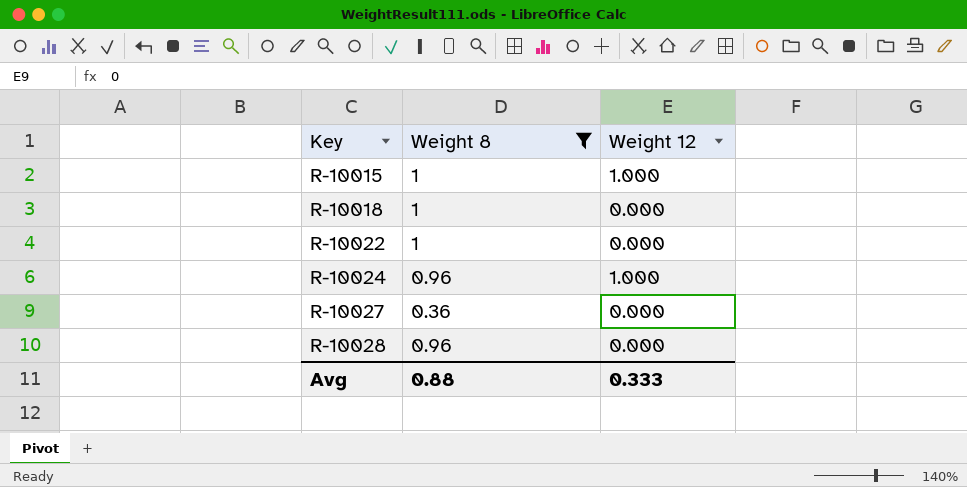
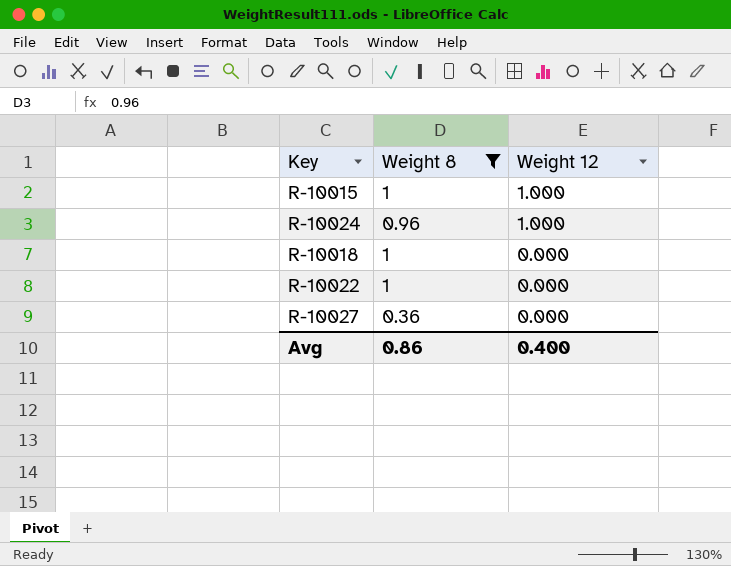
row order: Key ascending -> Weight 12 descending
row R-10028: 0.96 | 0.000 -> none
Avg | Weight 8: 0.88 -> 0.86
Avg | Weight 12: 0.333 -> 0.400

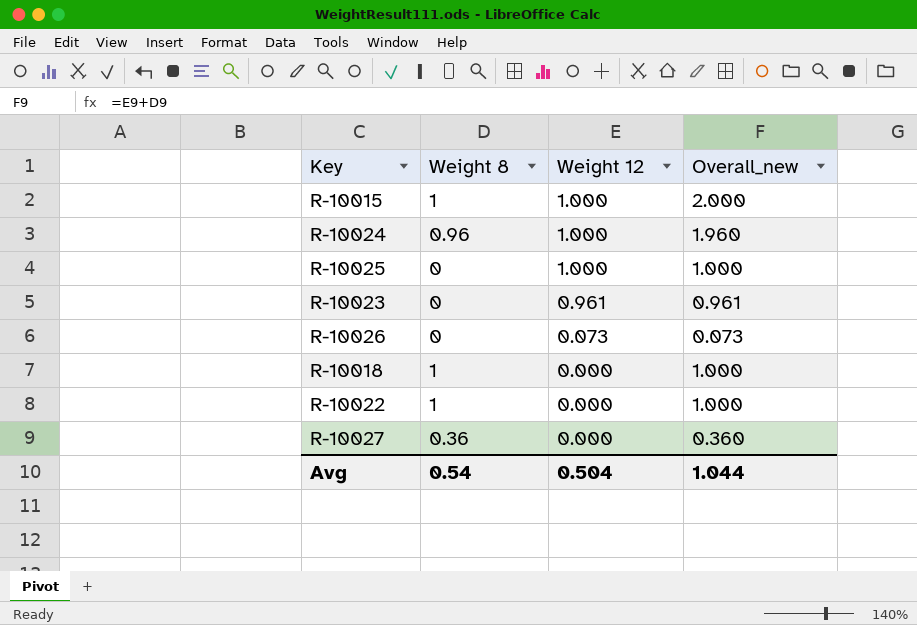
filter: Weight 8 != 0 -> none
column Overall_new | formula: none -> [Weight 8] + [Weight 12]
Avg | Weight 8: 0.86 -> 0.54
Avg | Weight 12: 0.400 -> 0.504

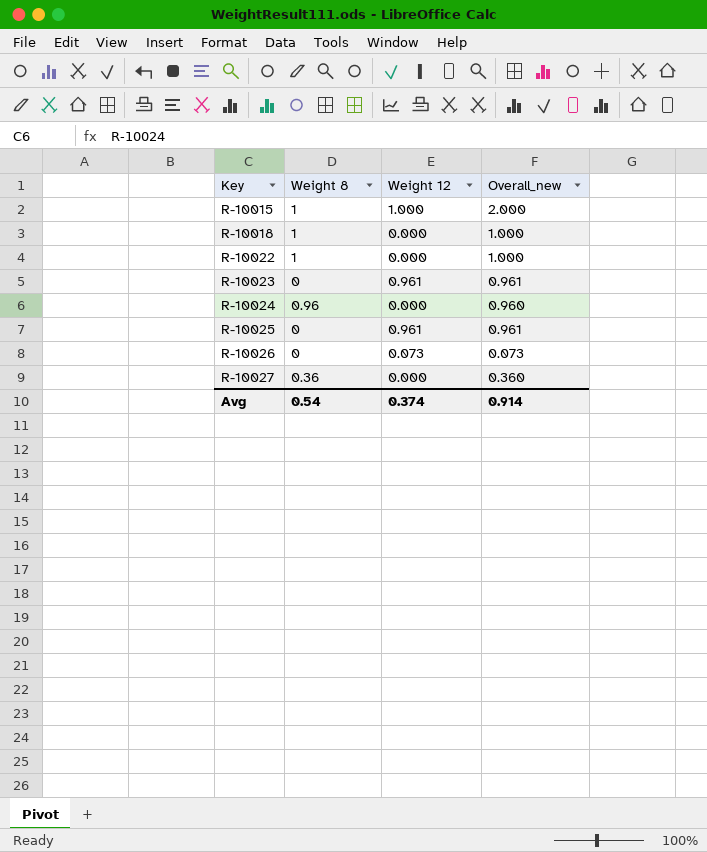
row order: Weight 12 descending -> Key ascending
R-10024 | Weight 12: 1.000 -> 0.000
R-10024 | Overall_new: 1.960 -> 0.960
R-10025 | Weight 12: 1.000 -> 0.961
R-10025 | Overall_new: 1.000 -> 0.961
Avg | Weight 12: 0.504 -> 0.374
Avg | Overall_new: 1.044 -> 0.914

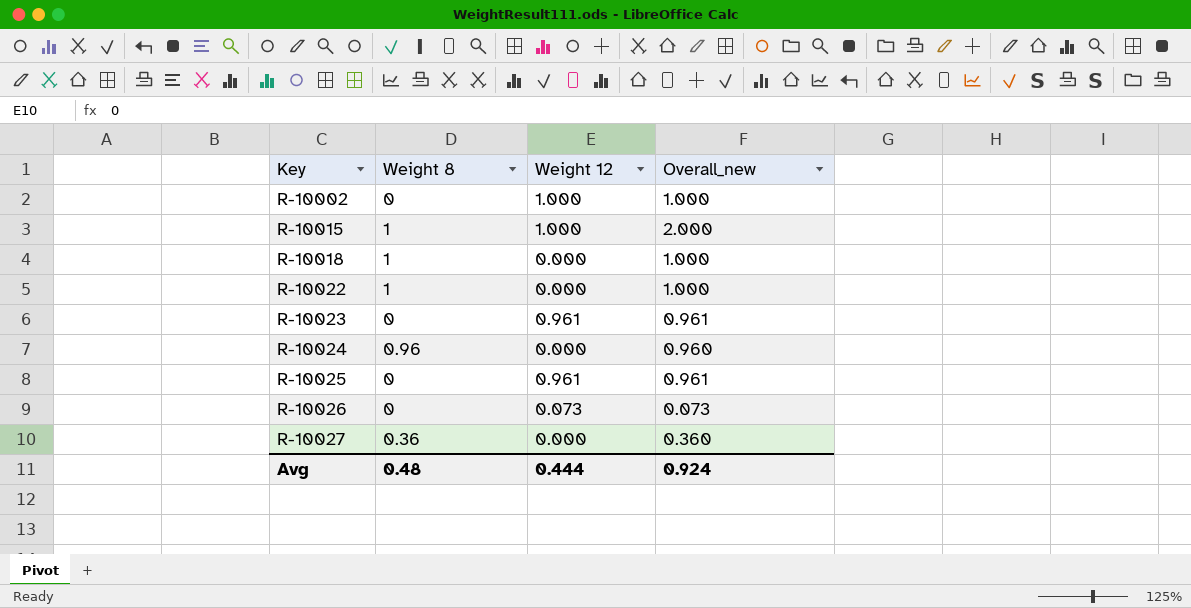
row R-10002: none -> 0 | 1.000 | 1.000
Avg | Weight 8: 0.54 -> 0.48
Avg | Weight 12: 0.374 -> 0.444
Avg | Overall_new: 0.914 -> 0.924

